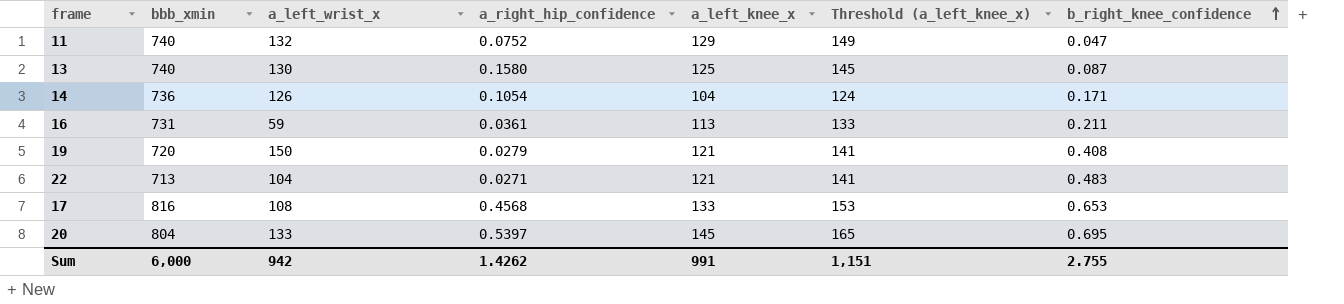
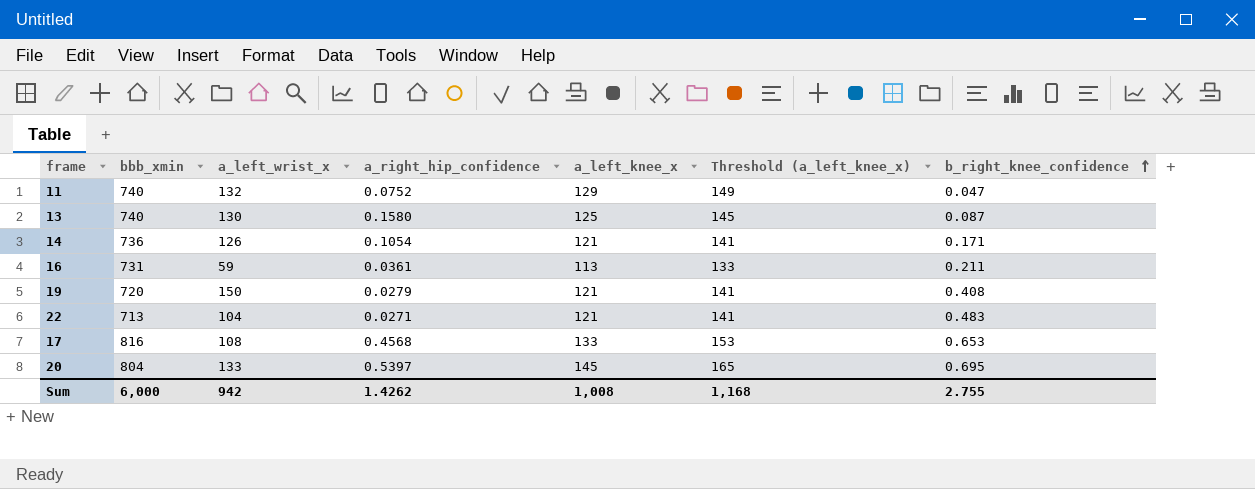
14 | a_left_knee_x: 104 -> 121
14 | Threshold (a_left_knee_x): 124 -> 141
Sum | a_left_knee_x: 991 -> 1,008
Sum | Threshold (a_left_knee_x): 1,151 -> 1,168

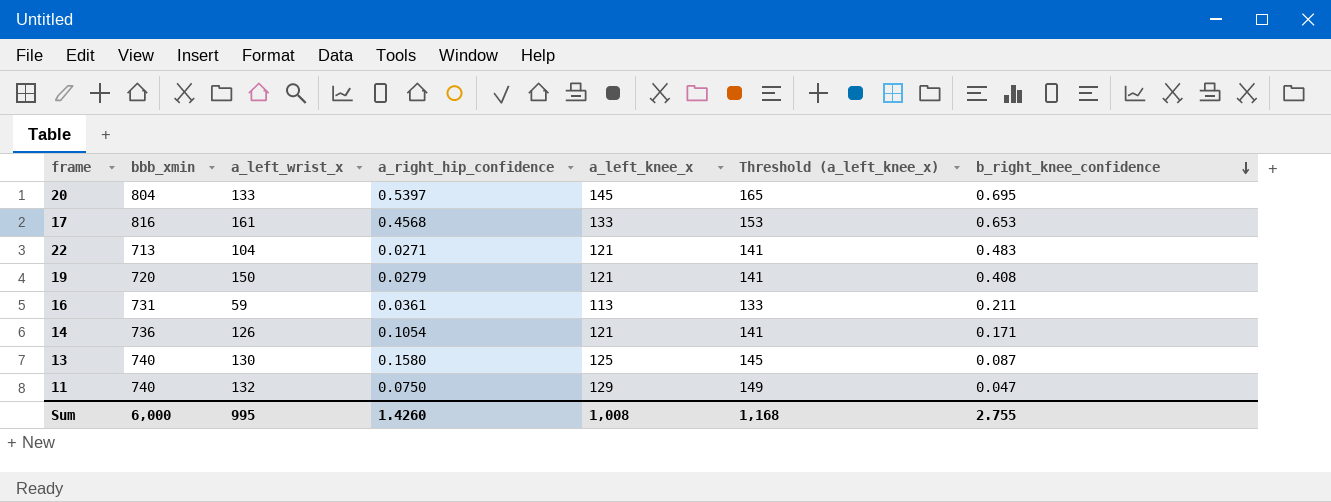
row order: b_right_knee_confidence ascending -> b_right_knee_confidence descending
17 | a_left_wrist_x: 108 -> 161
11 | a_right_hip_confidence: 0.0752 -> 0.0750
Sum | a_left_wrist_x: 942 -> 995
Sum | a_right_hip_confidence: 1.4262 -> 1.4260

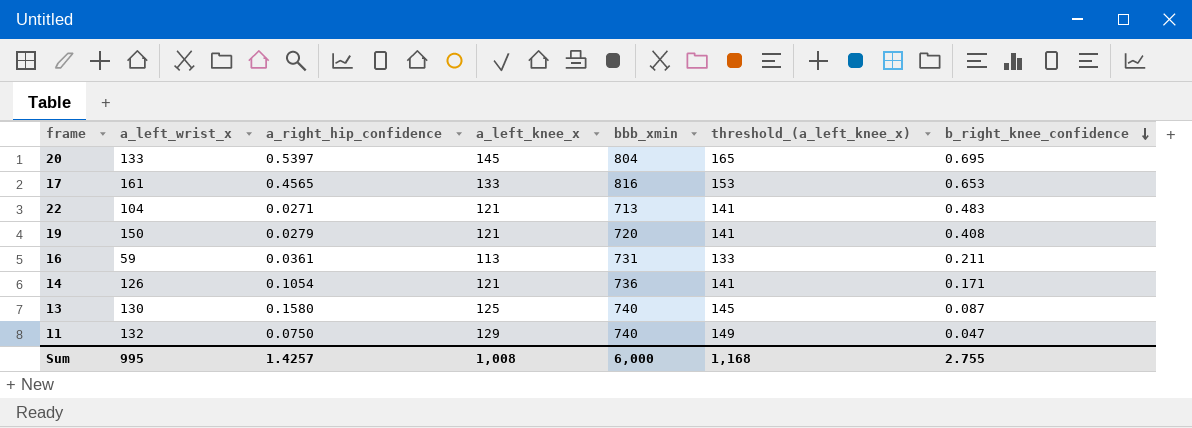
column bbb_xmin | position: 2 -> 5
column name: Threshold (a_left_knee_x) -> threshold_(a_left_knee_x)
17 | a_right_hip_confidence: 0.4568 -> 0.4565
Sum | a_right_hip_confidence: 1.4260 -> 1.4257

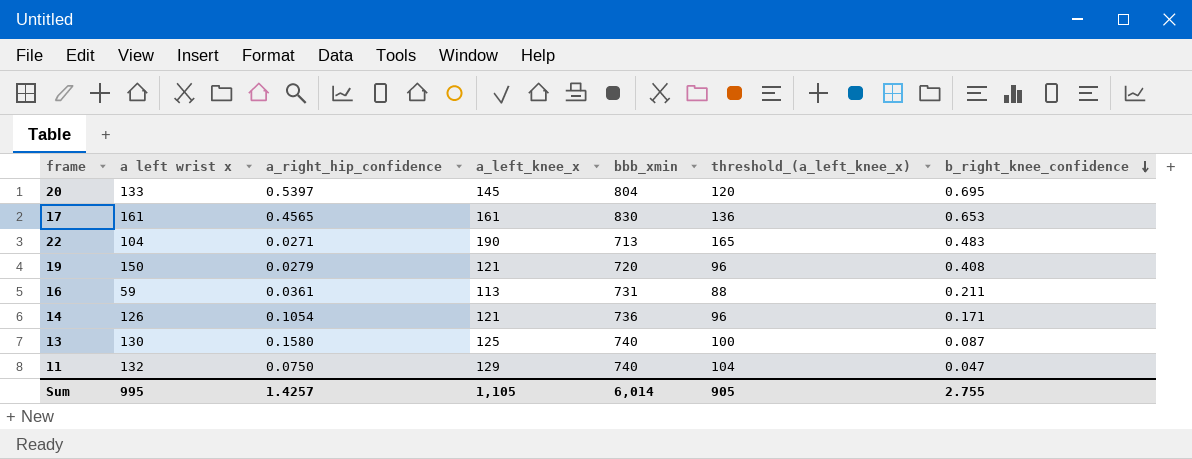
column name: a_left_wrist_x -> a left wrist x
column threshold_(a_left_knee_x) | formula: [a_left_knee_x] + 20 -> [a_left_knee_x] - 25
17 | a_left_knee_x: 133 -> 161
17 | bbb_xmin: 816 -> 830
22 | a_left_knee_x: 121 -> 190
Sum | a_left_knee_x: 1,008 -> 1,105
Sum | bbb_xmin: 6,000 -> 6,014
Sum | threshold_(a_left_knee_x): 1,168 -> 905

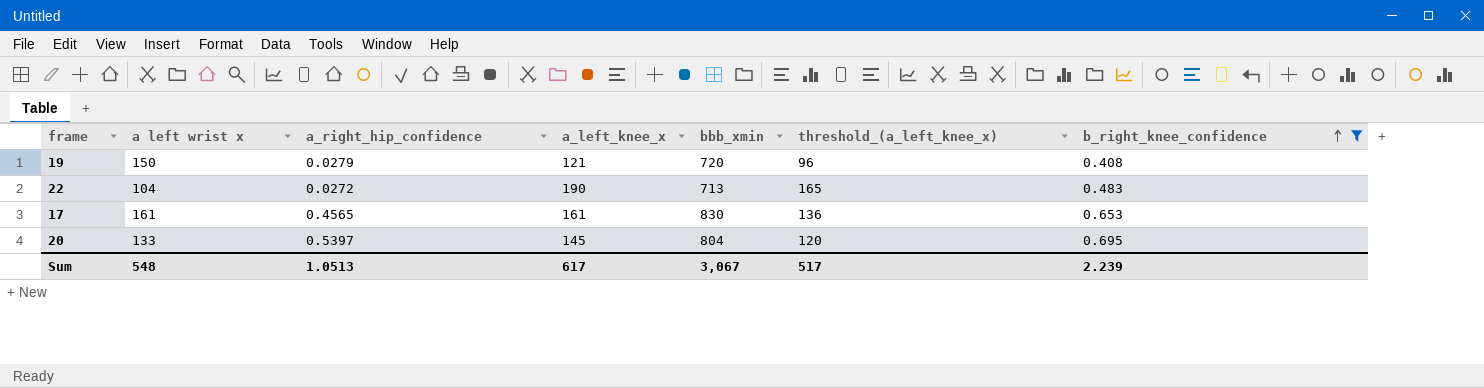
filter: none -> b_right_knee_confidence >= 0.408
row order: b_right_knee_confidence descending -> b_right_knee_confidence ascending
22 | a_right_hip_confidence: 0.0271 -> 0.0272
Sum | a left wrist x: 995 -> 548
Sum | a_right_hip_confidence: 1.4257 -> 1.0513
Sum | a_left_knee_x: 1,105 -> 617
Sum | bbb_xmin: 6,014 -> 3,067
Sum | threshold_(a_left_knee_x): 905 -> 517
Sum | b_right_knee_confidence: 2.755 -> 2.239

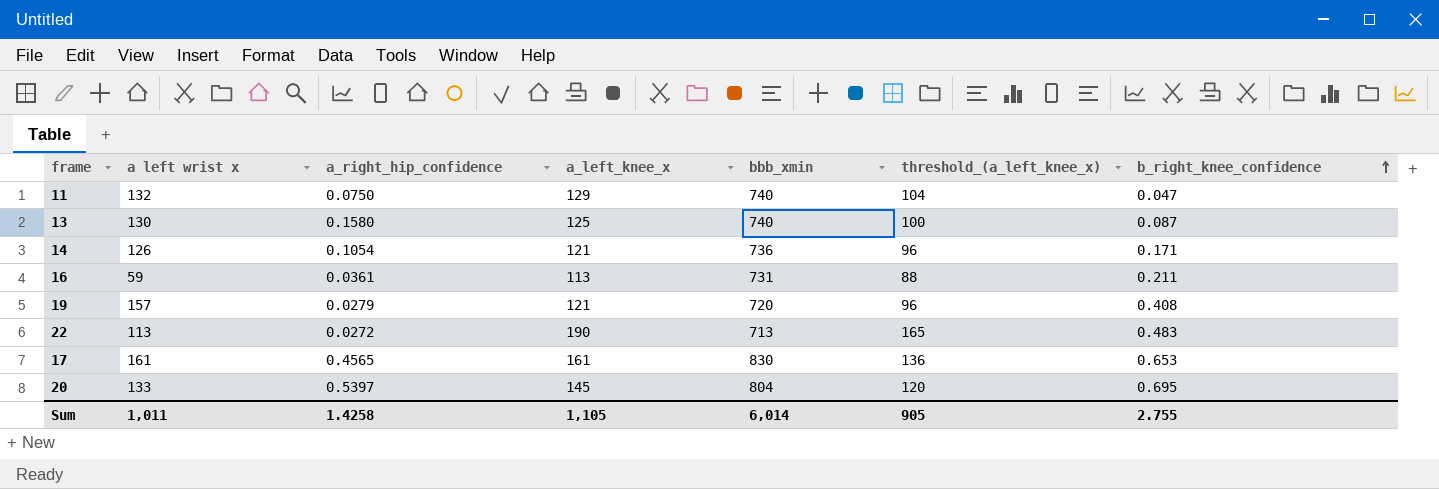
filter: b_right_knee_confidence >= 0.408 -> none
19 | a left wrist x: 150 -> 157
22 | a left wrist x: 104 -> 113
Sum | a left wrist x: 548 -> 1,011
Sum | a_right_hip_confidence: 1.0513 -> 1.4258
Sum | a_left_knee_x: 617 -> 1,105
Sum | bbb_xmin: 3,067 -> 6,014
Sum | threshold_(a_left_knee_x): 517 -> 905
Sum | b_right_knee_confidence: 2.239 -> 2.755

